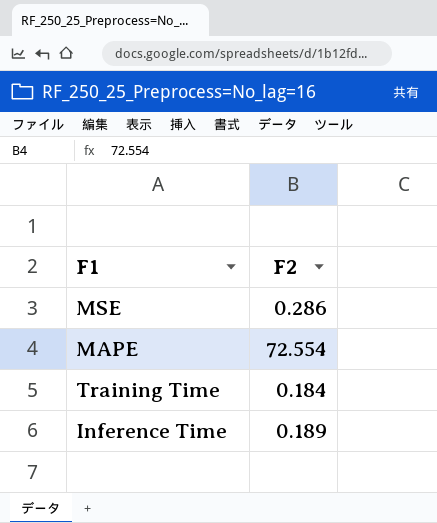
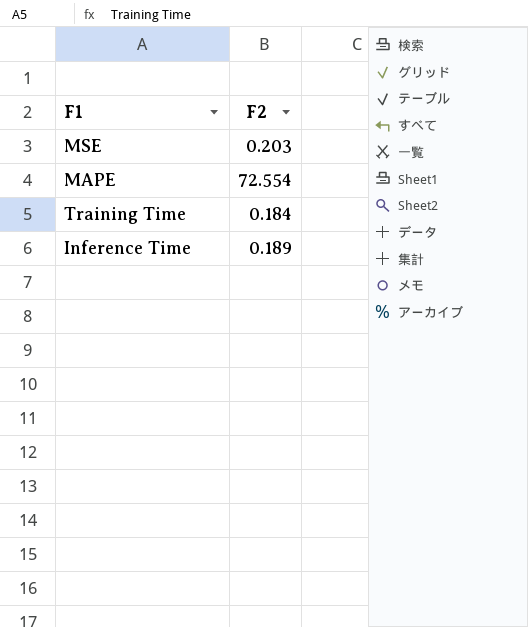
MSE | F2: 0.286 -> 0.203

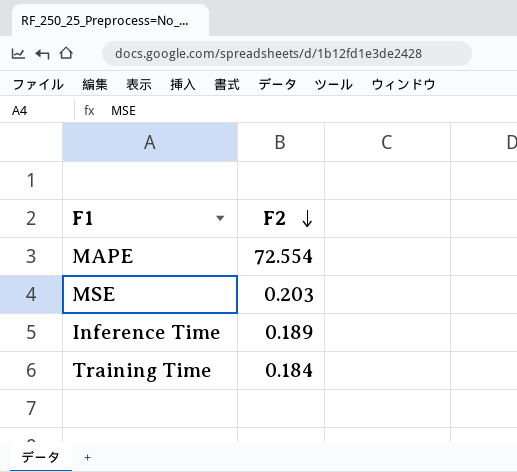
row order: none -> F2 descending

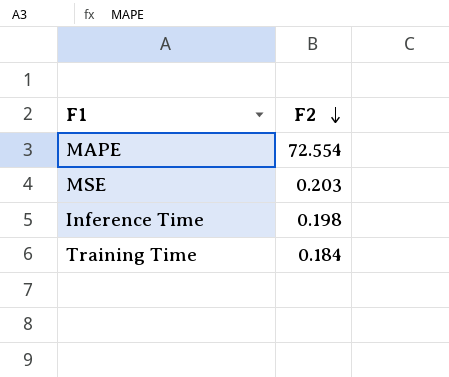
Inference Time | F2: 0.189 -> 0.198

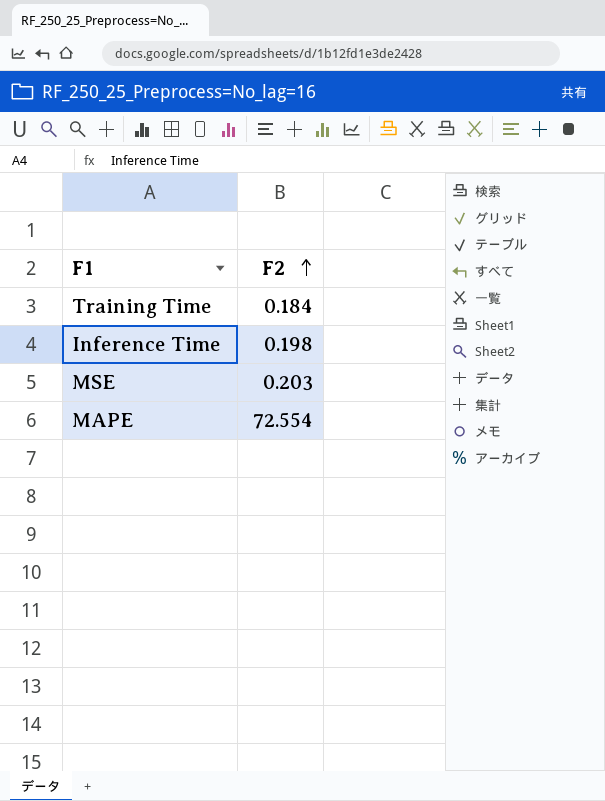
row order: F2 descending -> F2 ascending

